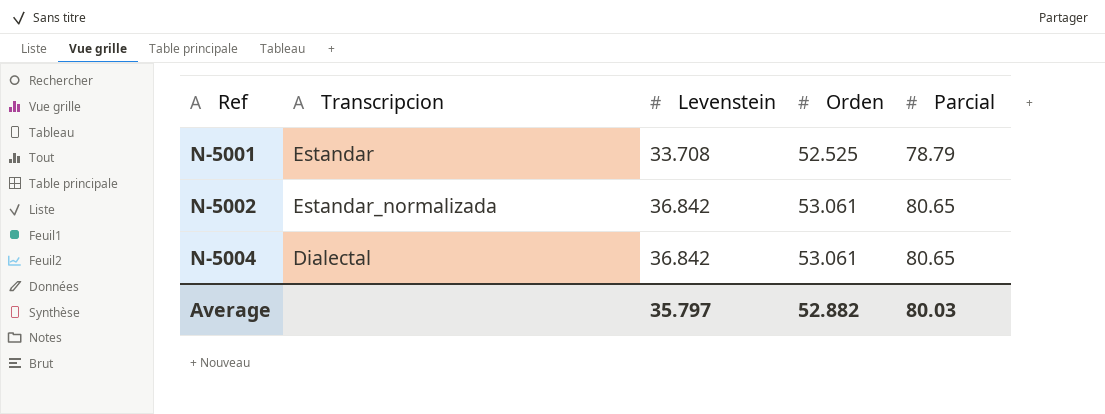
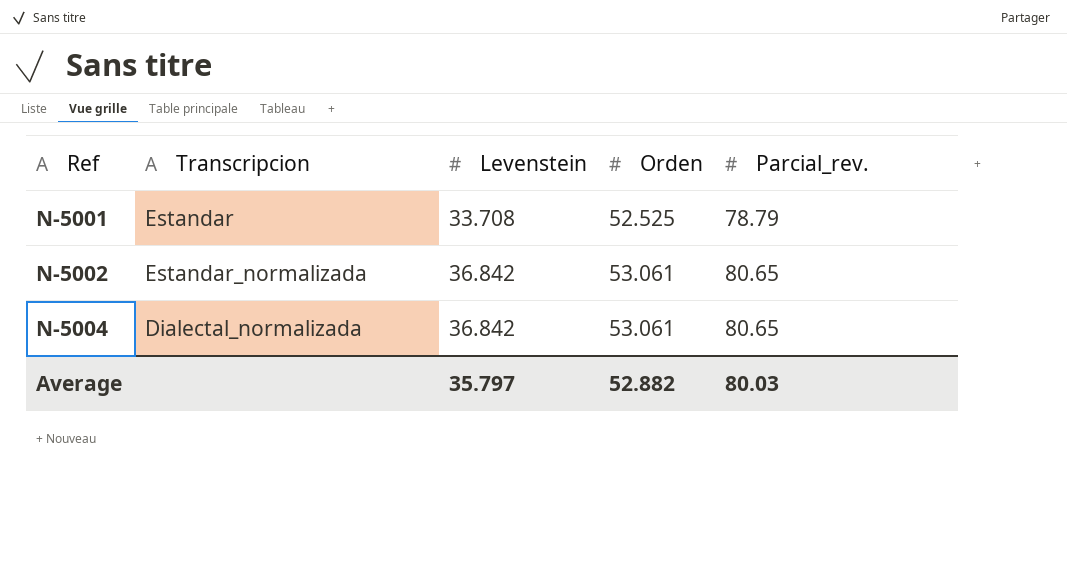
column name: Parcial -> Parcial_rev.
N-5004 | Transcripcion: Dialectal -> Dialectal_normalizada

